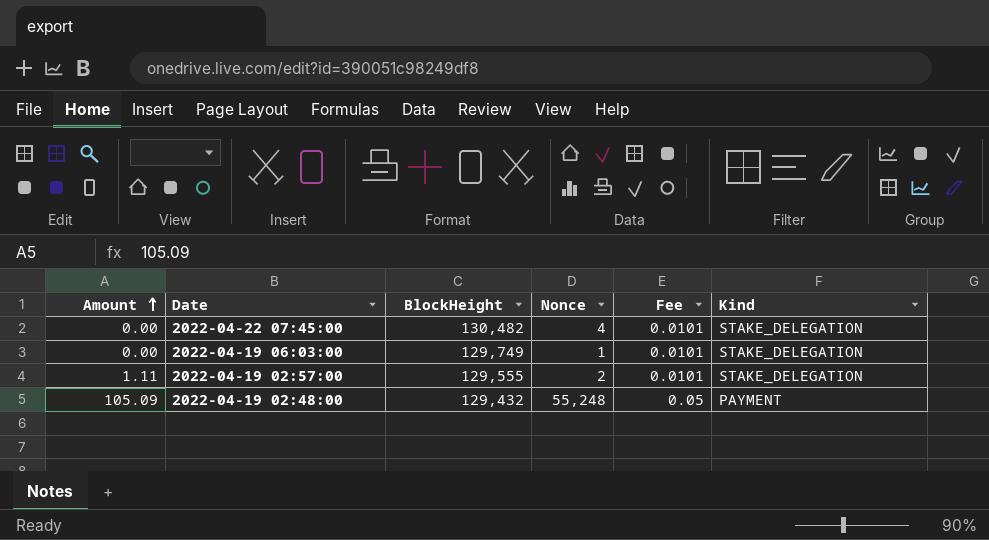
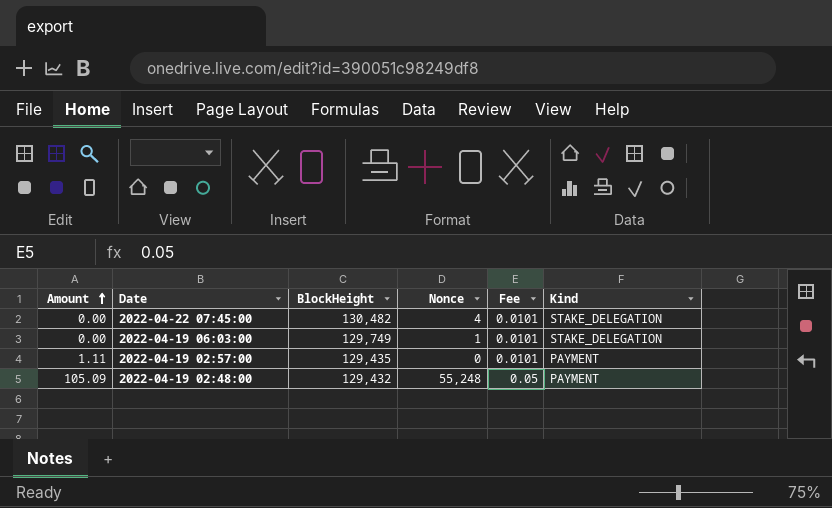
2022-04-19 02:57:00 | BlockHeight: 129,555 -> 129,435
2022-04-19 02:57:00 | Nonce: 2 -> 0
2022-04-19 02:57:00 | Kind: STAKE_DELEGATION -> PAYMENT

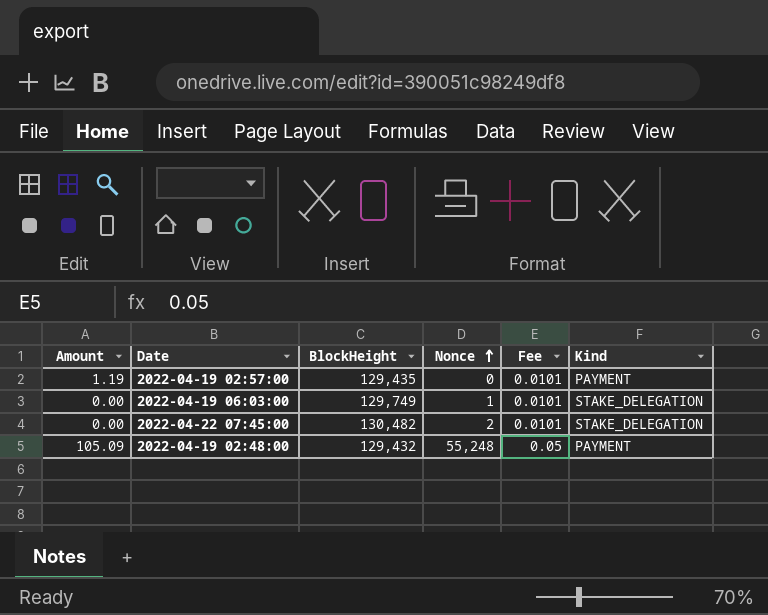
row order: Amount ascending -> Nonce ascending
2022-04-19 02:57:00 | Amount: 1.11 -> 1.19
2022-04-22 07:45:00 | Nonce: 4 -> 2

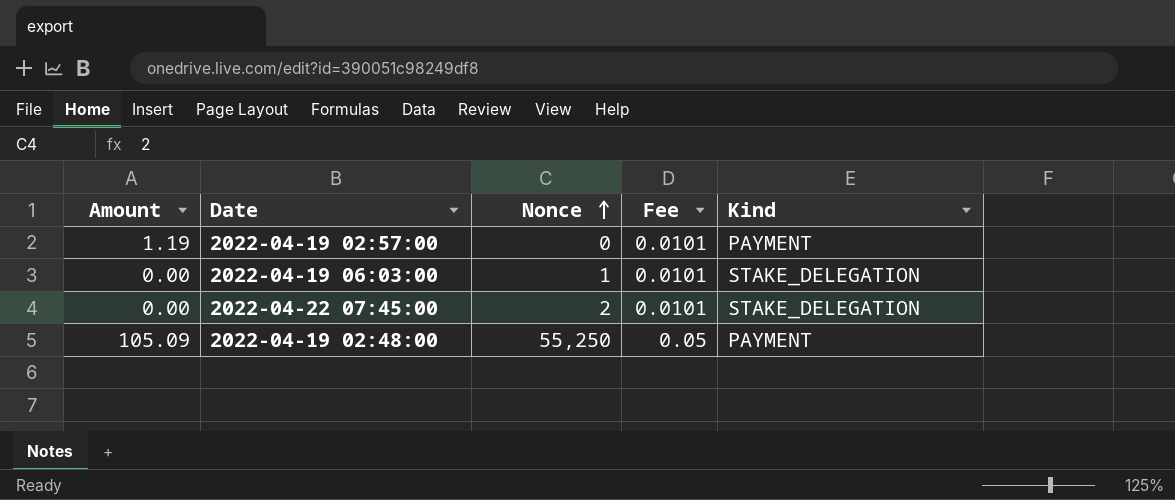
column BlockHeight | position: 3 -> none
2022-04-19 02:48:00 | Nonce: 55,248 -> 55,250

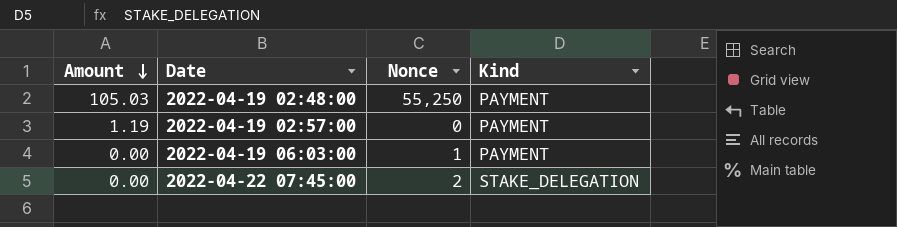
row order: Nonce ascending -> Amount descending
column Fee | position: 4 -> none
2022-04-19 02:48:00 | Amount: 105.09 -> 105.03
2022-04-19 06:03:00 | Kind: STAKE_DELEGATION -> PAYMENT

